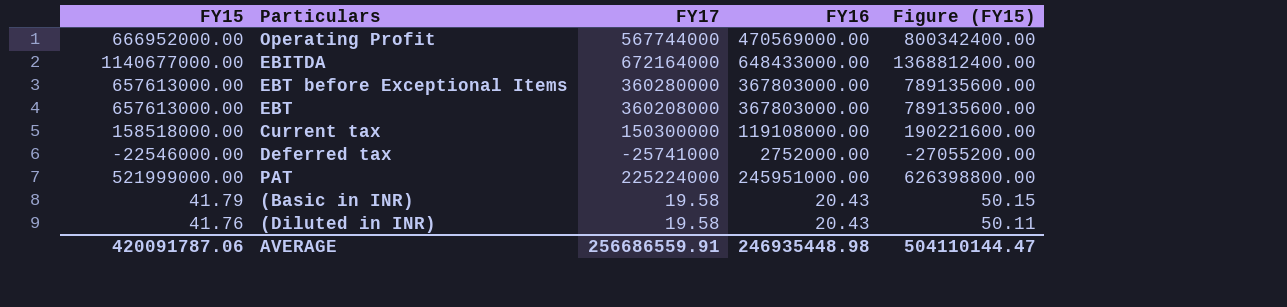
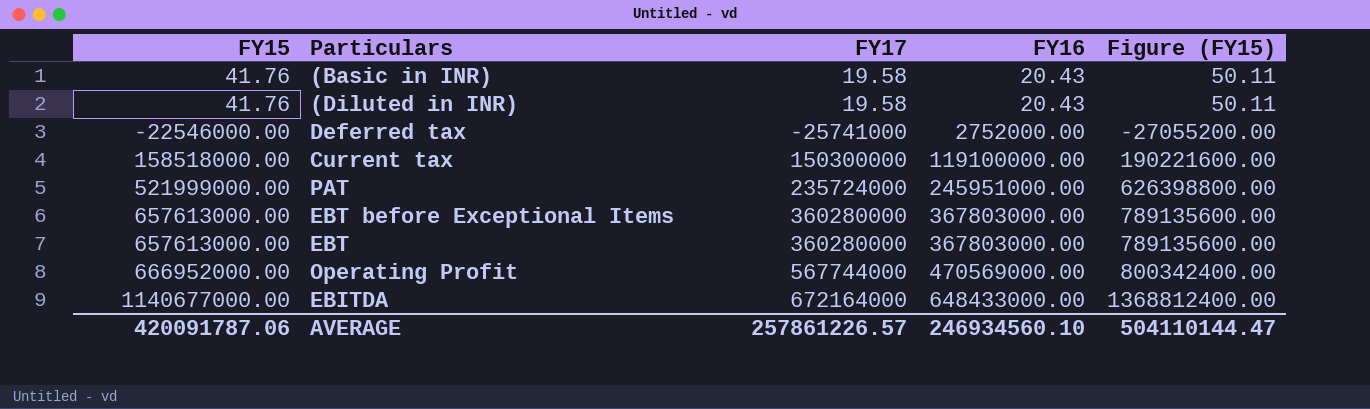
row order: none -> FY16 ascending
(Basic in INR) | FY15: 41.79 -> 41.76
(Basic in INR) | Figure (FY15): 50.15 -> 50.11
Current tax | FY16: 119108000.00 -> 119100000.00
PAT | FY17: 225224000 -> 235724000
EBT | FY17: 360208000 -> 360280000
AVERAGE | FY17: 256686559.91 -> 257861226.57
AVERAGE | FY16: 246935448.98 -> 246934560.10

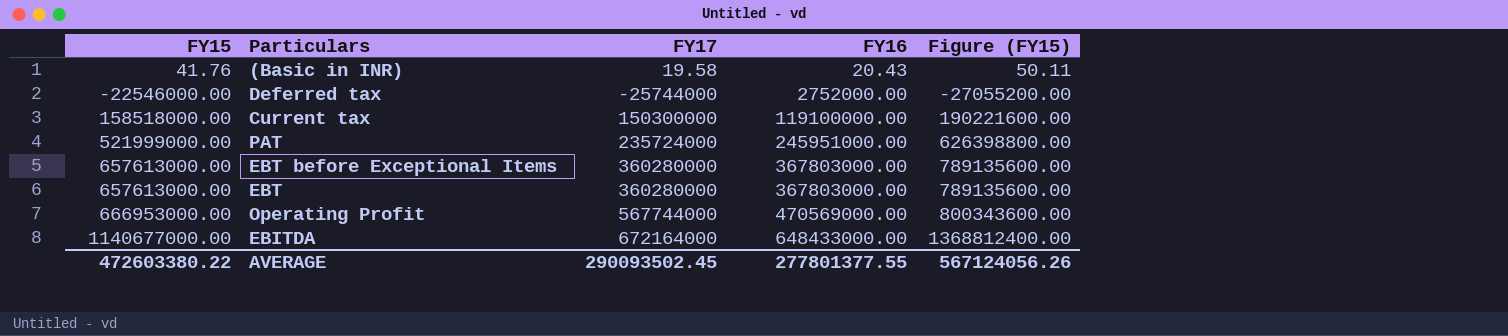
row (Diluted in INR): 41.76 | 19.58 | 20.43 | 50.11 -> none
Deferred tax | FY17: -25741000 -> -25744000
Operating Profit | FY15: 666952000.00 -> 666953000.00
Operating Profit | Figure (FY15): 800342400.00 -> 800343600.00
AVERAGE | FY15: 420091787.06 -> 472603380.22
AVERAGE | FY17: 257861226.57 -> 290093502.45
AVERAGE | FY16: 246934560.10 -> 277801377.55
AVERAGE | Figure (FY15): 504110144.47 -> 567124056.26

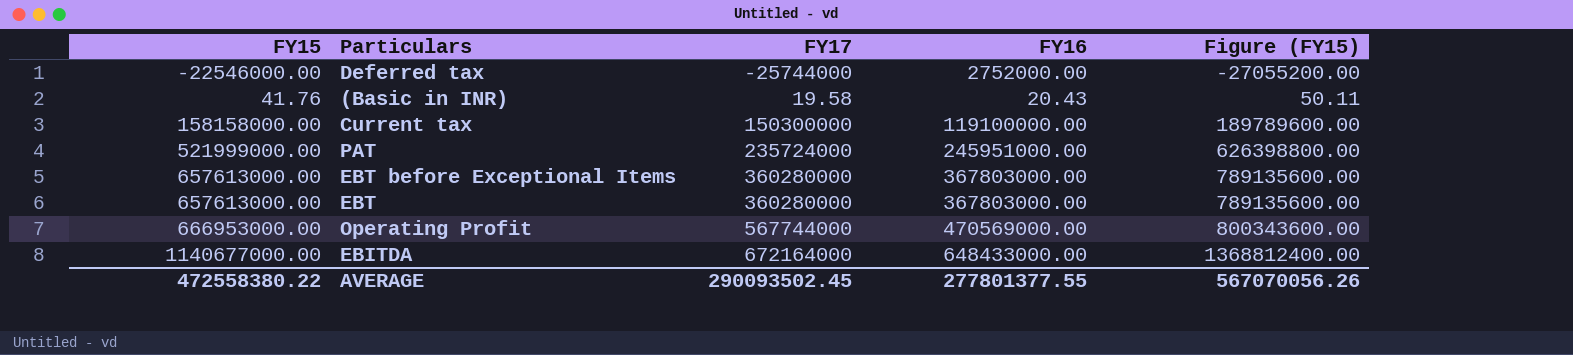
row order: FY16 ascending -> FY15 ascending
Current tax | FY15: 158518000.00 -> 158158000.00
Current tax | Figure (FY15): 190221600.00 -> 189789600.00
AVERAGE | FY15: 472603380.22 -> 472558380.22
AVERAGE | Figure (FY15): 567124056.26 -> 567070056.26

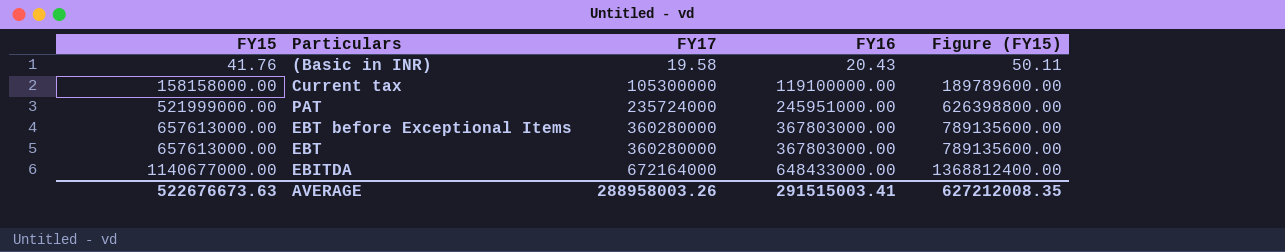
row Deferred tax: -22546000.00 | -25744000 | 2752000.00 | -27055200.00 -> none
row Operating Profit: 666953000.00 | 567744000 | 470569000.00 | 800343600.00 -> none
Current tax | FY17: 150300000 -> 105300000
AVERAGE | FY15: 472558380.22 -> 522676673.63
AVERAGE | FY17: 290093502.45 -> 288958003.26
AVERAGE | FY16: 277801377.55 -> 291515003.41
AVERAGE | Figure (FY15): 567070056.26 -> 627212008.35

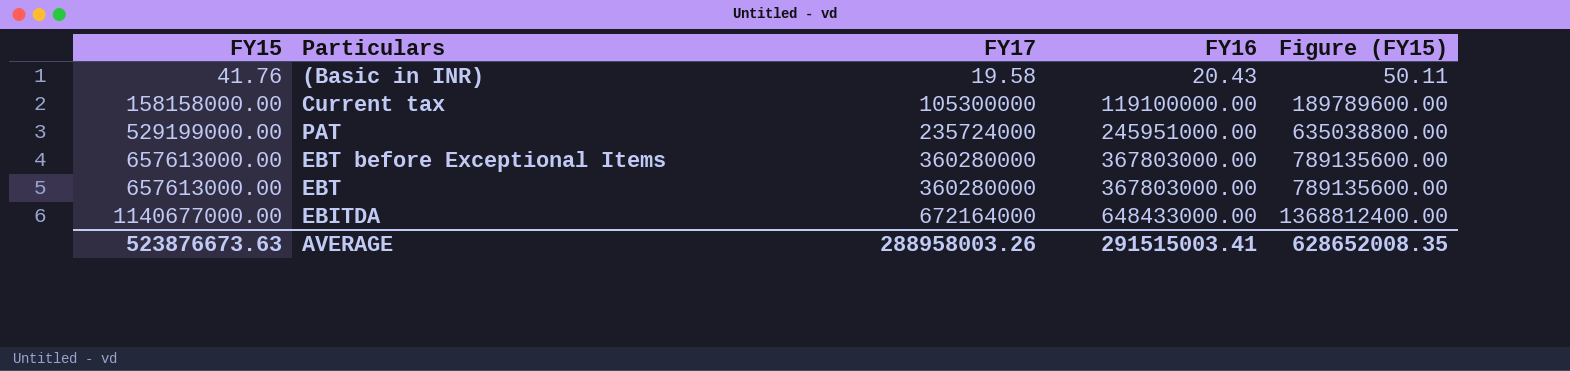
PAT | FY15: 521999000.00 -> 529199000.00
PAT | Figure (FY15): 626398800.00 -> 635038800.00
AVERAGE | FY15: 522676673.63 -> 523876673.63
AVERAGE | Figure (FY15): 627212008.35 -> 628652008.35

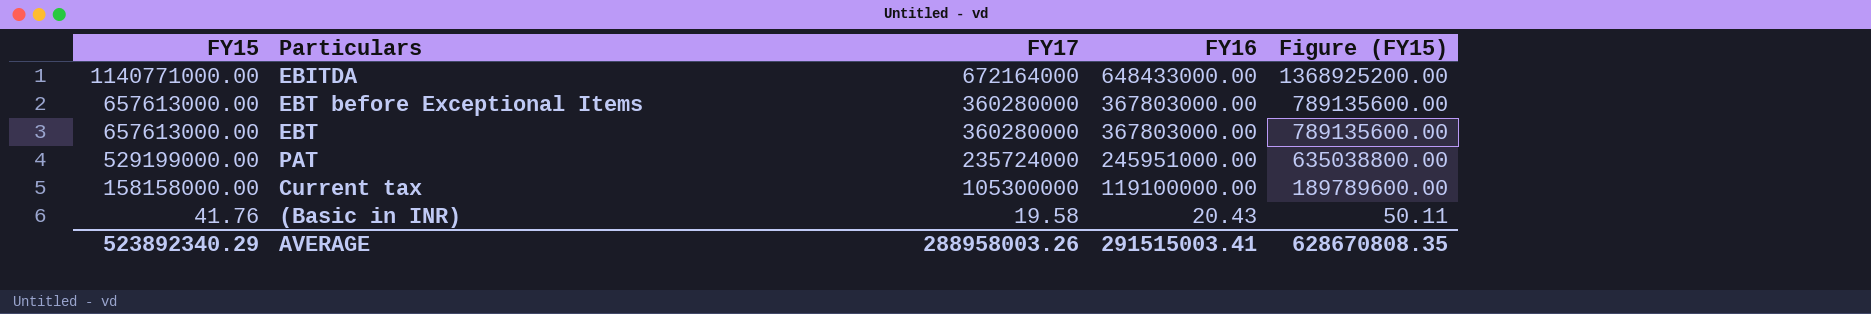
row order: FY15 ascending -> FY15 descending
EBITDA | FY15: 1140677000.00 -> 1140771000.00
EBITDA | Figure (FY15): 1368812400.00 -> 1368925200.00
AVERAGE | FY15: 523876673.63 -> 523892340.29
AVERAGE | Figure (FY15): 628652008.35 -> 628670808.35

